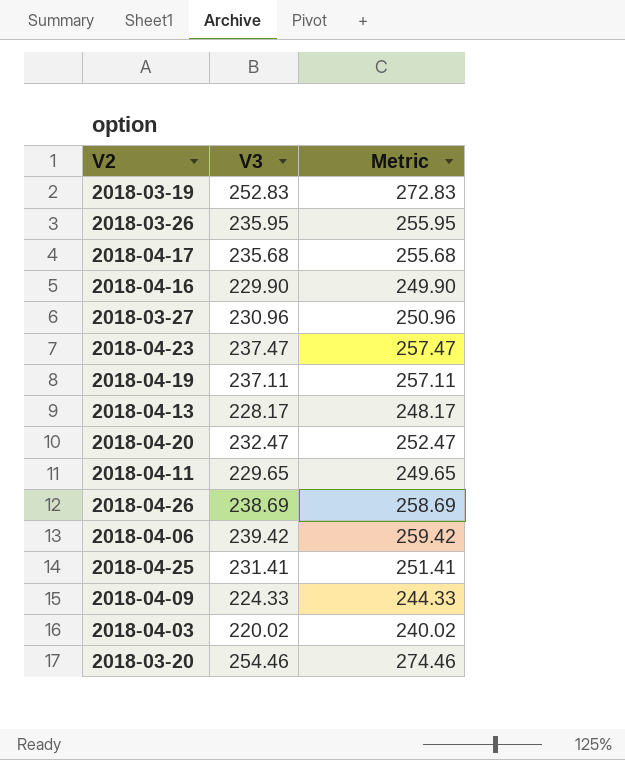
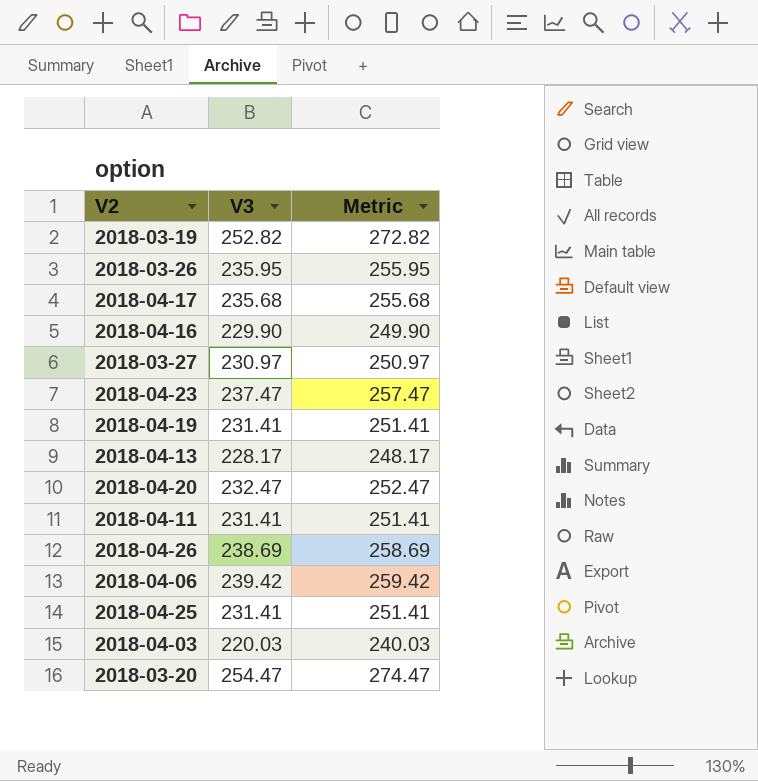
row 2018-04-09: 224.33 | 244.33 -> none
2018-03-19 | V3: 252.83 -> 252.82
2018-03-19 | Metric: 272.83 -> 272.82
2018-03-27 | V3: 230.96 -> 230.97
2018-03-27 | Metric: 250.96 -> 250.97
2018-04-19 | V3: 237.11 -> 231.41
2018-04-19 | Metric: 257.11 -> 251.41
2018-04-11 | V3: 229.65 -> 231.41
2018-04-11 | Metric: 249.65 -> 251.41
2018-04-03 | V3: 220.02 -> 220.03
2018-04-03 | Metric: 240.02 -> 240.03
2018-03-20 | V3: 254.46 -> 254.47
2018-03-20 | Metric: 274.46 -> 274.47

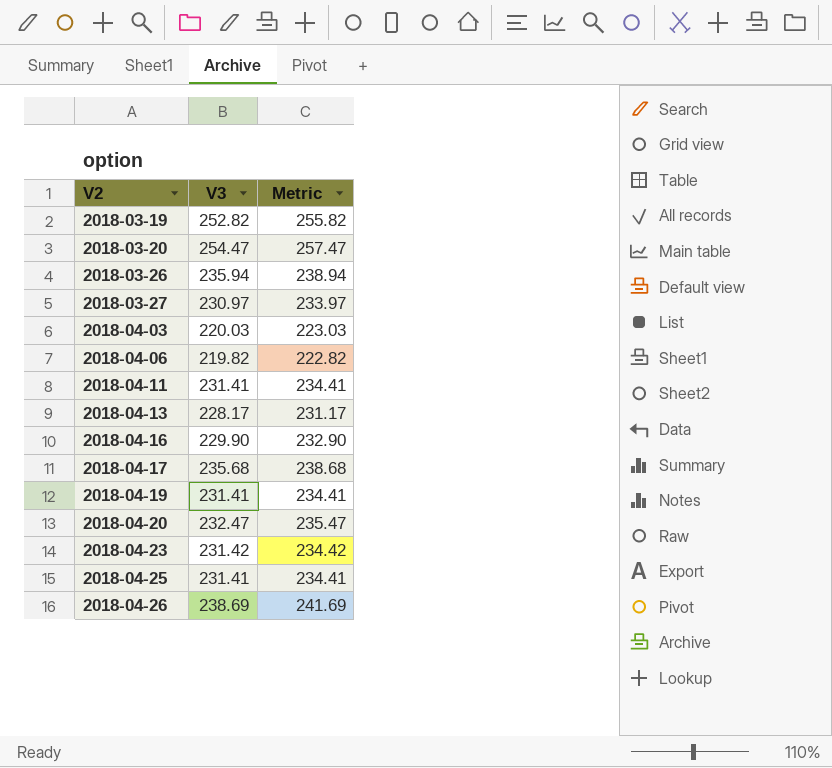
row order: none -> V2 ascending
column Metric | formula: [V3] + 20 -> [V3] + 3
2018-03-26 | V3: 235.95 -> 235.94
2018-04-06 | V3: 239.42 -> 219.82
2018-04-23 | V3: 237.47 -> 231.42

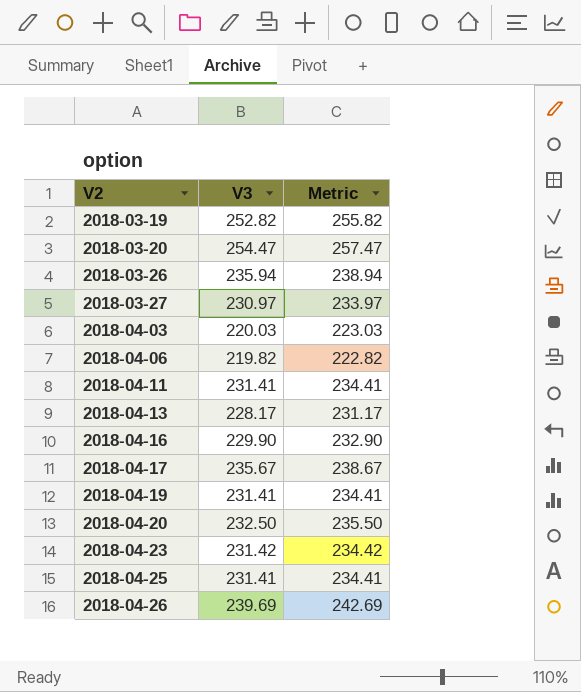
2018-04-17 | V3: 235.68 -> 235.67
2018-04-17 | Metric: 238.68 -> 238.67
2018-04-20 | V3: 232.47 -> 232.50
2018-04-20 | Metric: 235.47 -> 235.50
2018-04-26 | V3: 238.69 -> 239.69
2018-04-26 | Metric: 241.69 -> 242.69

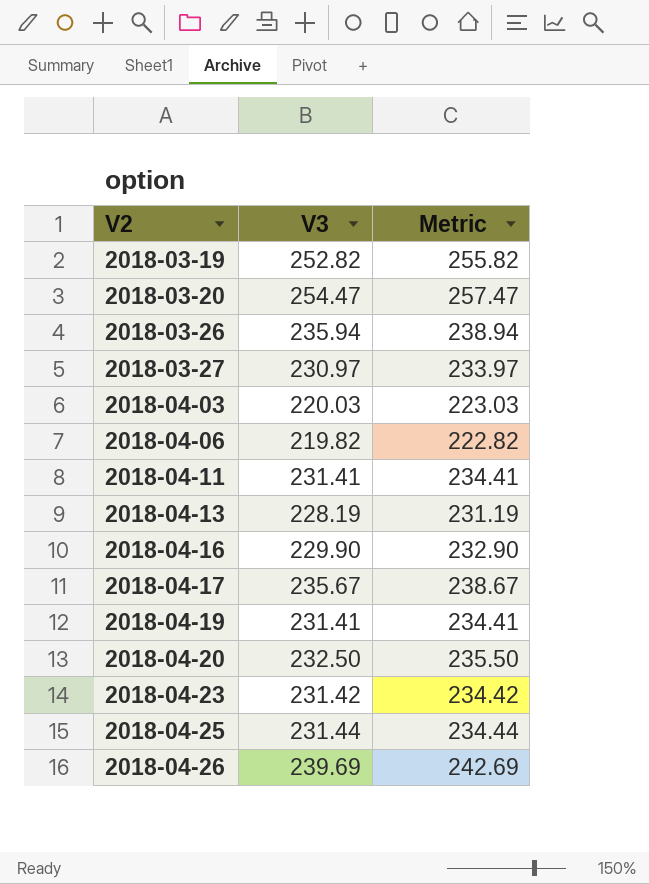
2018-04-13 | V3: 228.17 -> 228.19
2018-04-13 | Metric: 231.17 -> 231.19
2018-04-25 | V3: 231.41 -> 231.44
2018-04-25 | Metric: 234.41 -> 234.44

